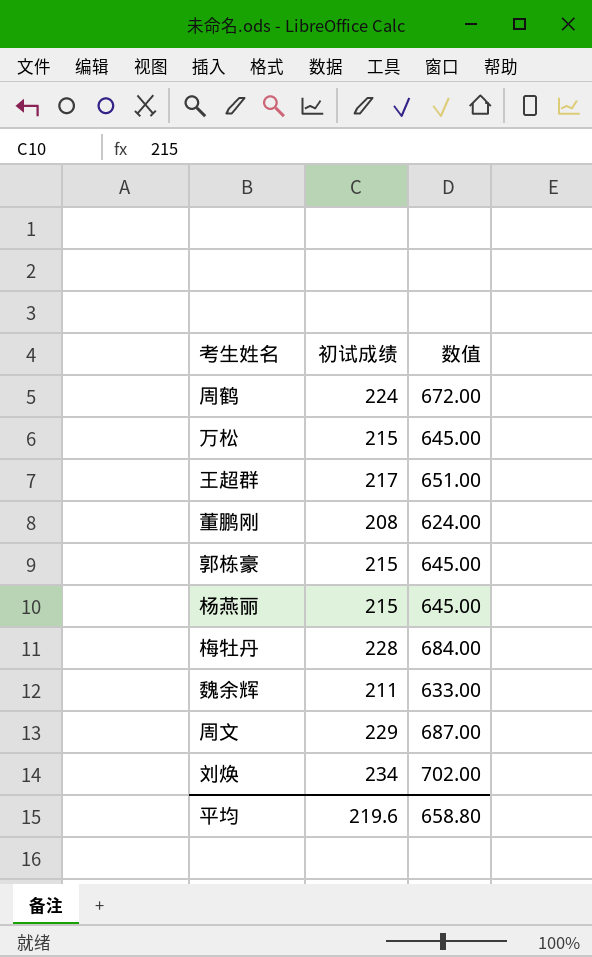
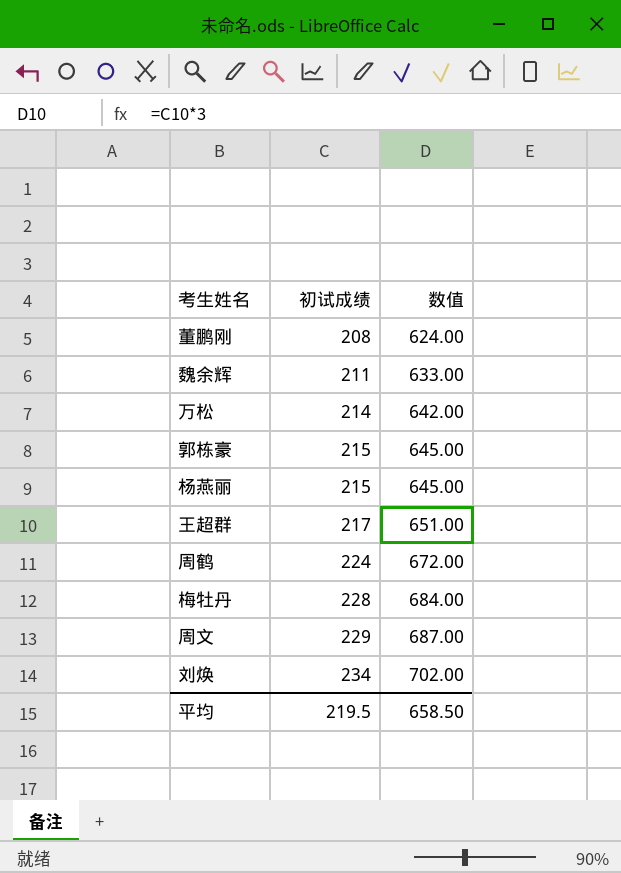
row order: none -> 初试成绩 ascending
万松 | 初试成绩: 215 -> 214
万松 | 数值: 645.00 -> 642.00
平均 | 初试成绩: 219.6 -> 219.5
平均 | 数值: 658.80 -> 658.50

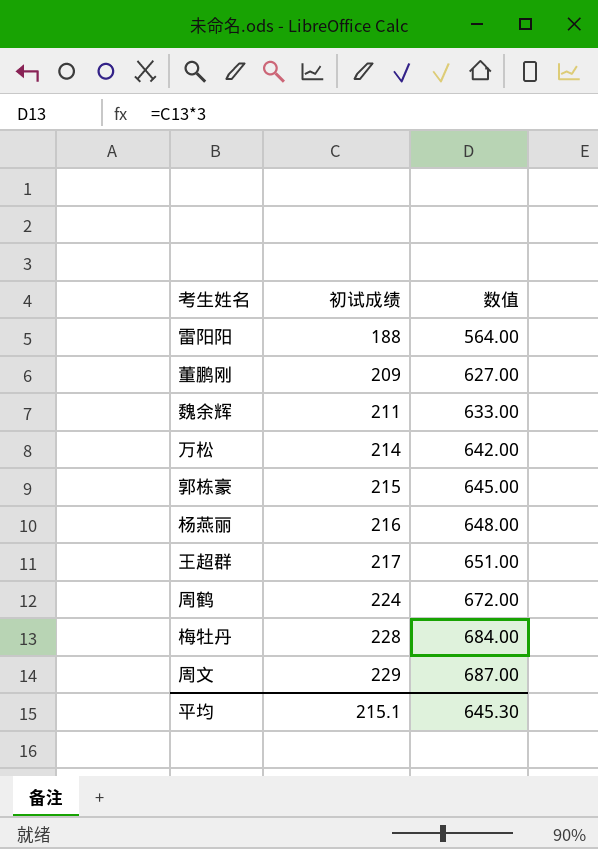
row 刘焕: 234 | 702.00 -> none
row 雷阳阳: none -> 188 | 564.00
董鹏刚 | 初试成绩: 208 -> 209
董鹏刚 | 数值: 624.00 -> 627.00
杨燕丽 | 初试成绩: 215 -> 216
杨燕丽 | 数值: 645.00 -> 648.00
平均 | 初试成绩: 219.5 -> 215.1
平均 | 数值: 658.50 -> 645.30

